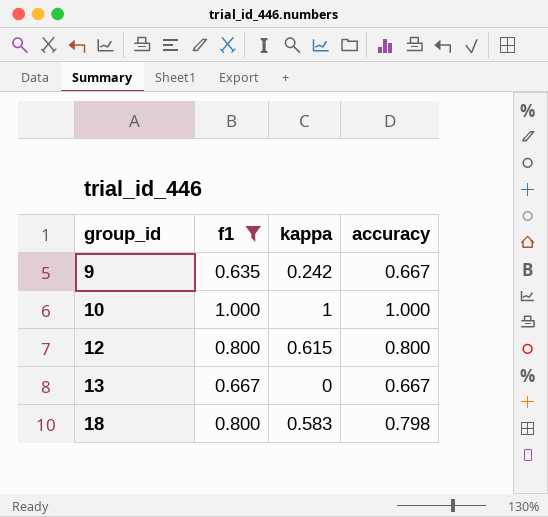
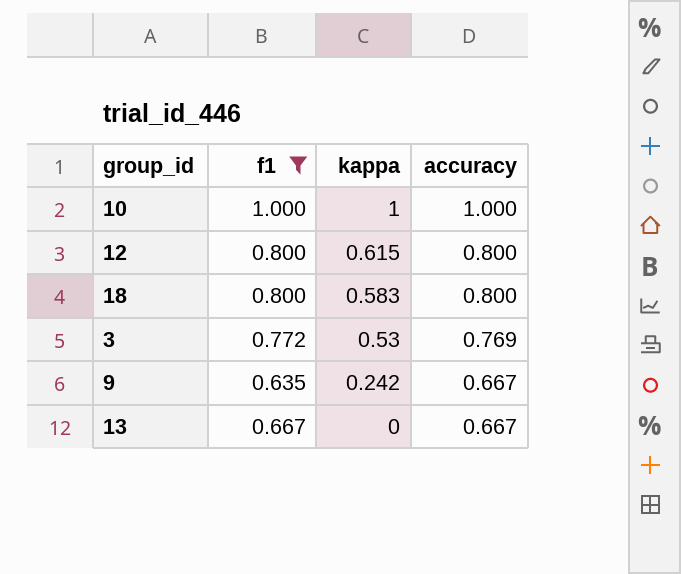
row order: group_id ascending -> kappa descending
18 | accuracy: 0.798 -> 0.800
row 3: none -> 0.772 | 0.53 | 0.769

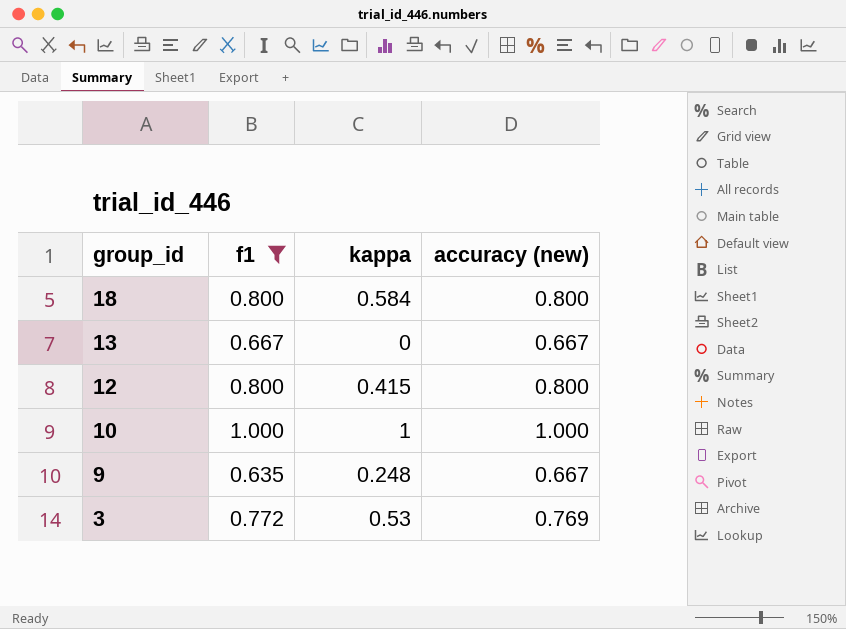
row order: kappa descending -> group_id descending
column name: accuracy -> accuracy (new)
18 | kappa: 0.583 -> 0.584
12 | kappa: 0.615 -> 0.415
9 | kappa: 0.242 -> 0.248

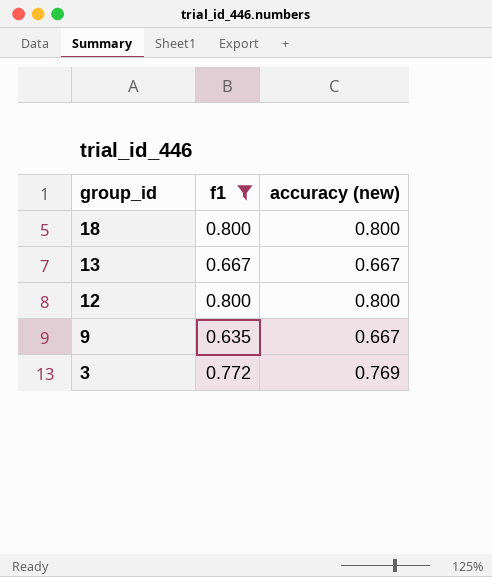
column kappa | position: 3 -> none
row 10: 1.000 | 1 | 1.000 -> none

